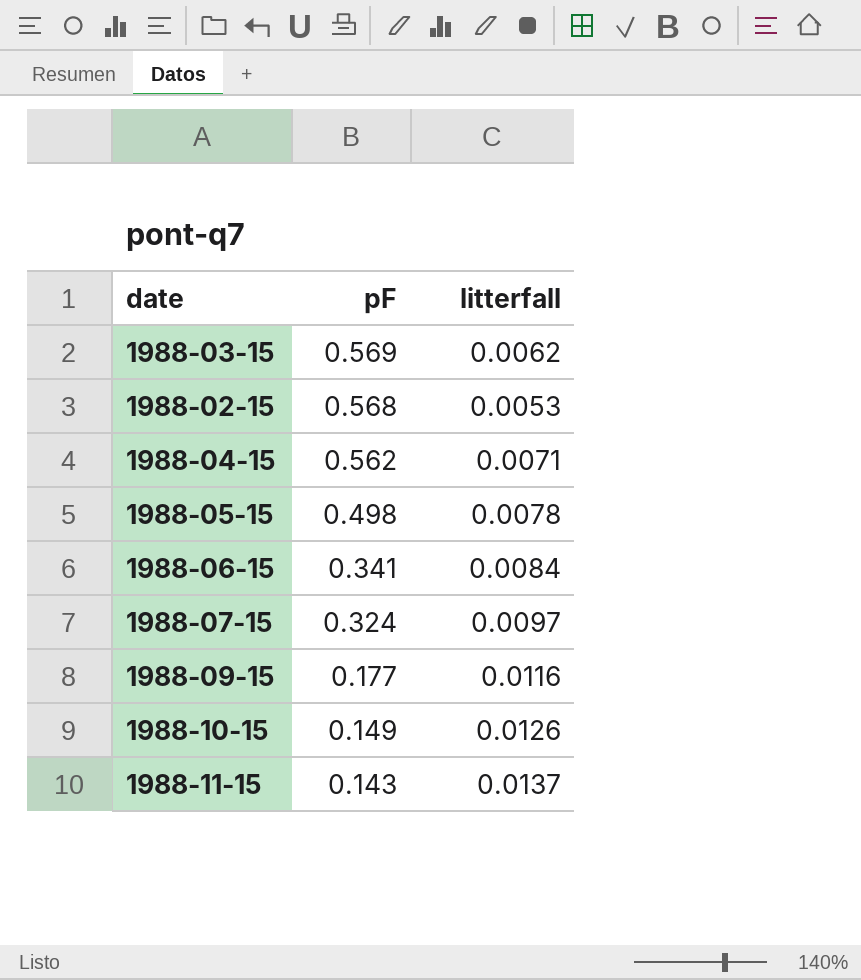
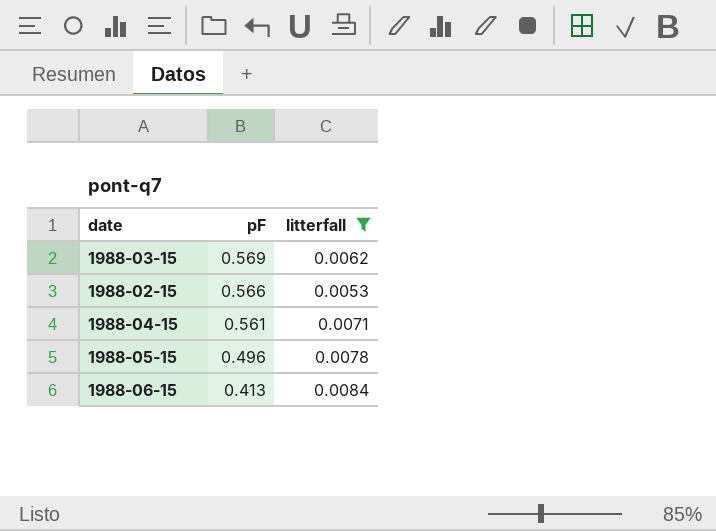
filter: none -> litterfall <= 0.0084
1988-02-15 | pF: 0.568 -> 0.566
1988-04-15 | pF: 0.562 -> 0.561
1988-05-15 | pF: 0.498 -> 0.496
1988-06-15 | pF: 0.341 -> 0.413

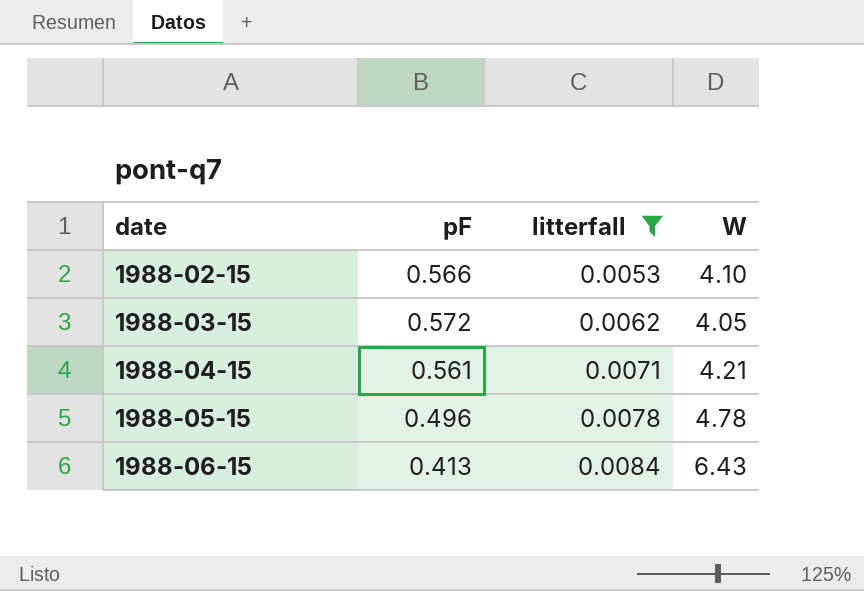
row order: pF descending -> date ascending
column W | position: none -> 4
1988-03-15 | pF: 0.569 -> 0.572

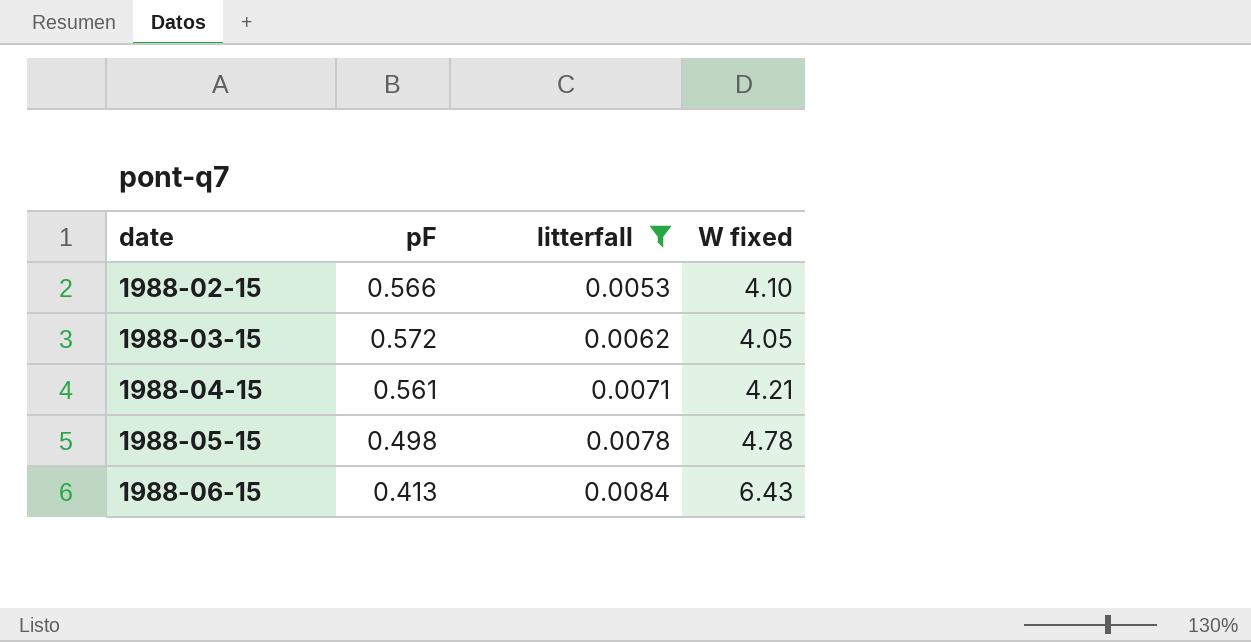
column name: W -> W fixed
1988-05-15 | pF: 0.496 -> 0.498

